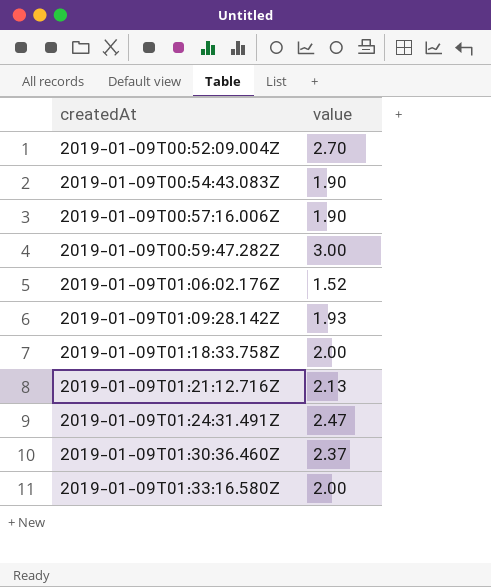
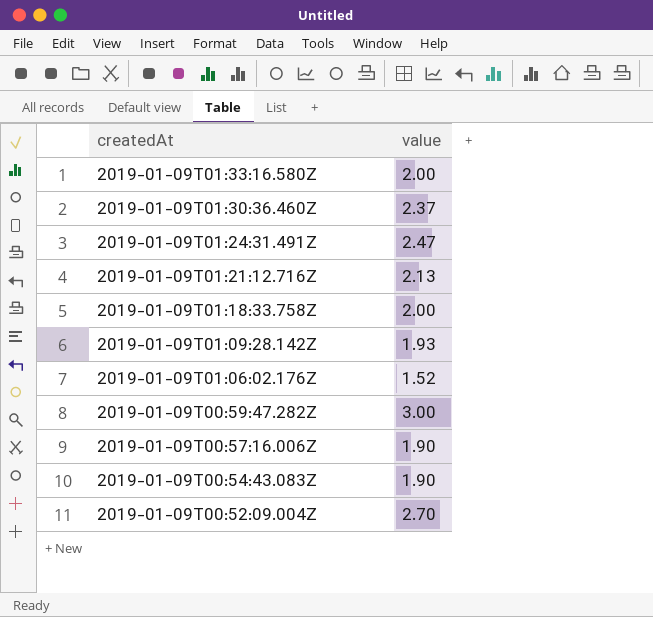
row order: createdAt ascending -> createdAt descending

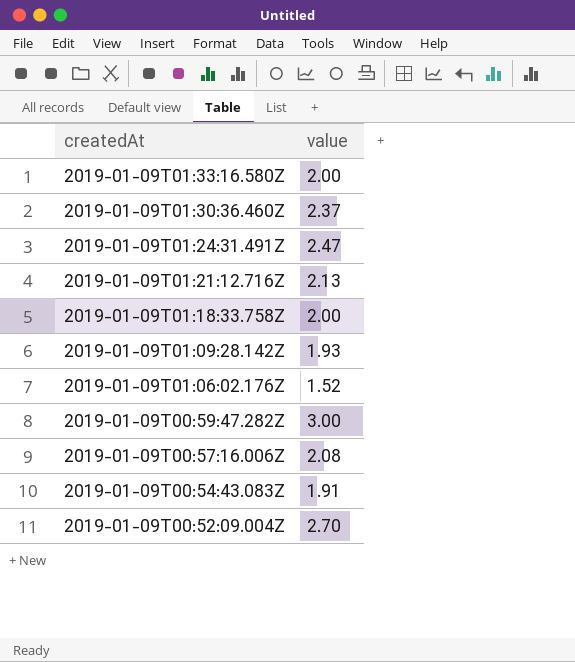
2019-01-09T00:57:16.006Z | value: 1.90 -> 2.08
2019-01-09T00:54:43.083Z | value: 1.90 -> 1.91

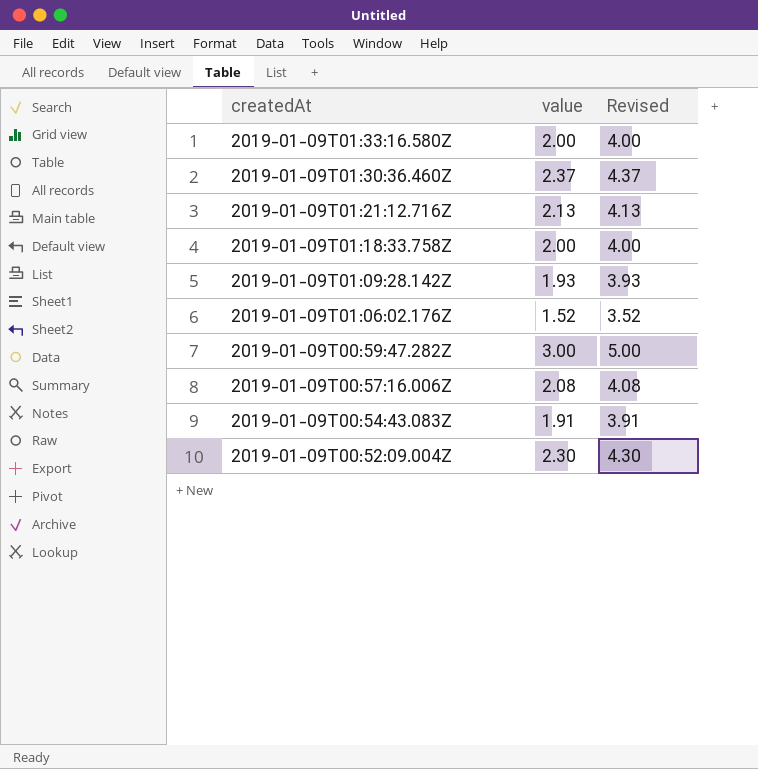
column Revised | formula: none -> [value] + 2
row 2019-01-09T01:24:31.491Z: 2.47 -> none
2019-01-09T00:52:09.004Z | value: 2.70 -> 2.30

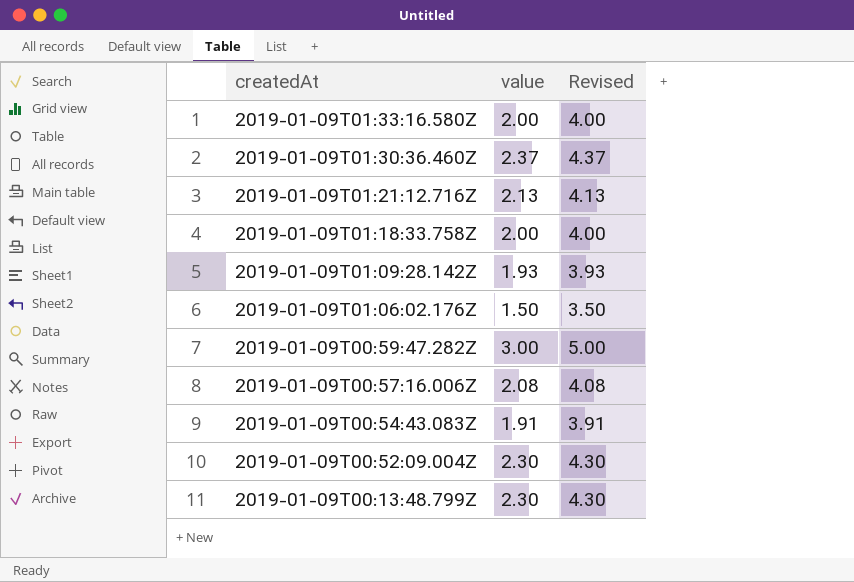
2019-01-09T01:06:02.176Z | value: 1.52 -> 1.50
2019-01-09T01:06:02.176Z | Revised: 3.52 -> 3.50
row 2019-01-09T00:13:48.799Z: none -> 2.30 | 4.30

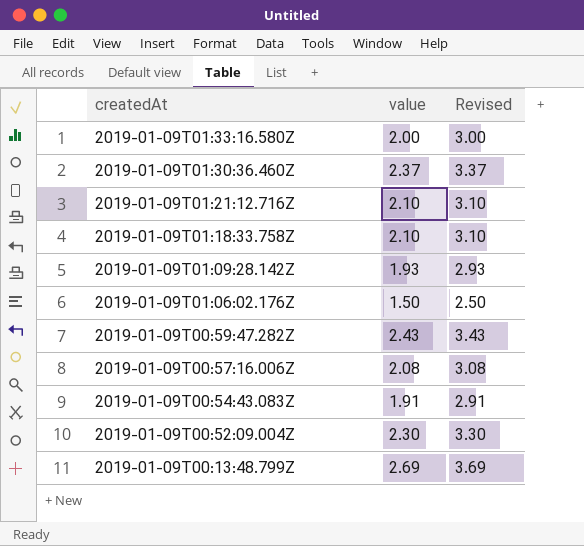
column Revised | formula: [value] + 2 -> [value] + 1
2019-01-09T01:21:12.716Z | value: 2.13 -> 2.10
2019-01-09T01:18:33.758Z | value: 2.00 -> 2.10
2019-01-09T00:59:47.282Z | value: 3.00 -> 2.43
2019-01-09T00:13:48.799Z | value: 2.30 -> 2.69

